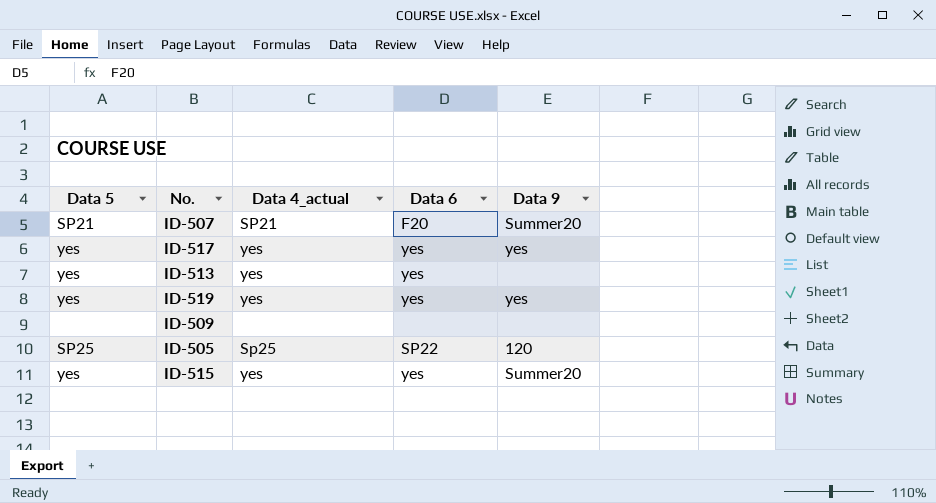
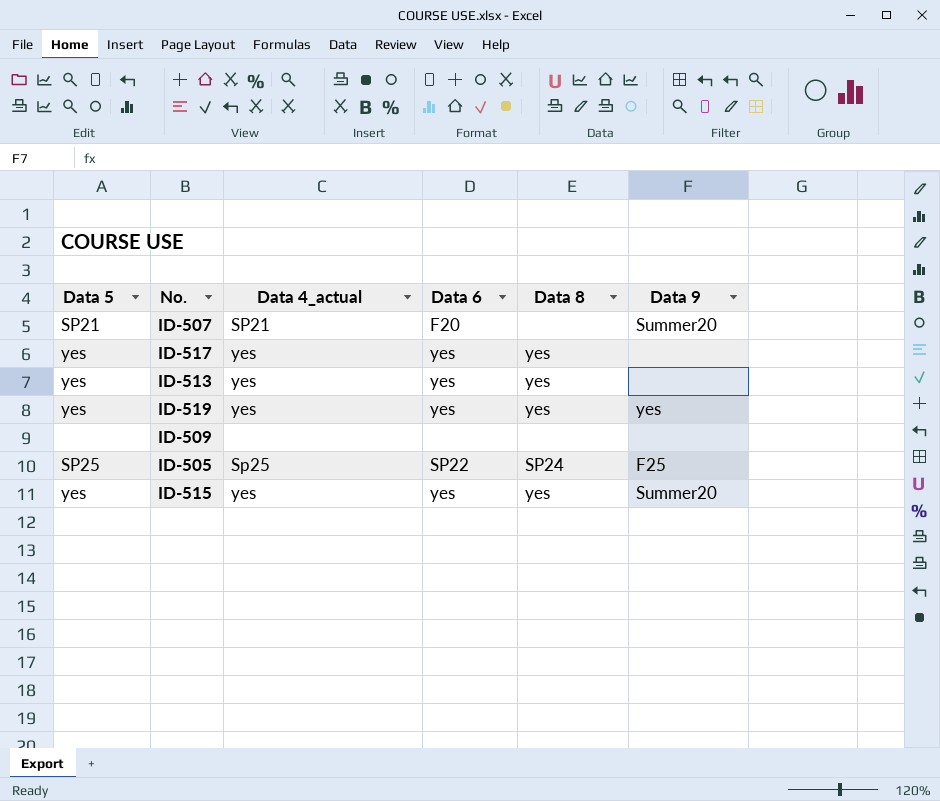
column Data 8 | position: none -> 5
ID-517 | Data 9: yes -> none
ID-505 | Data 9: 120 -> F25

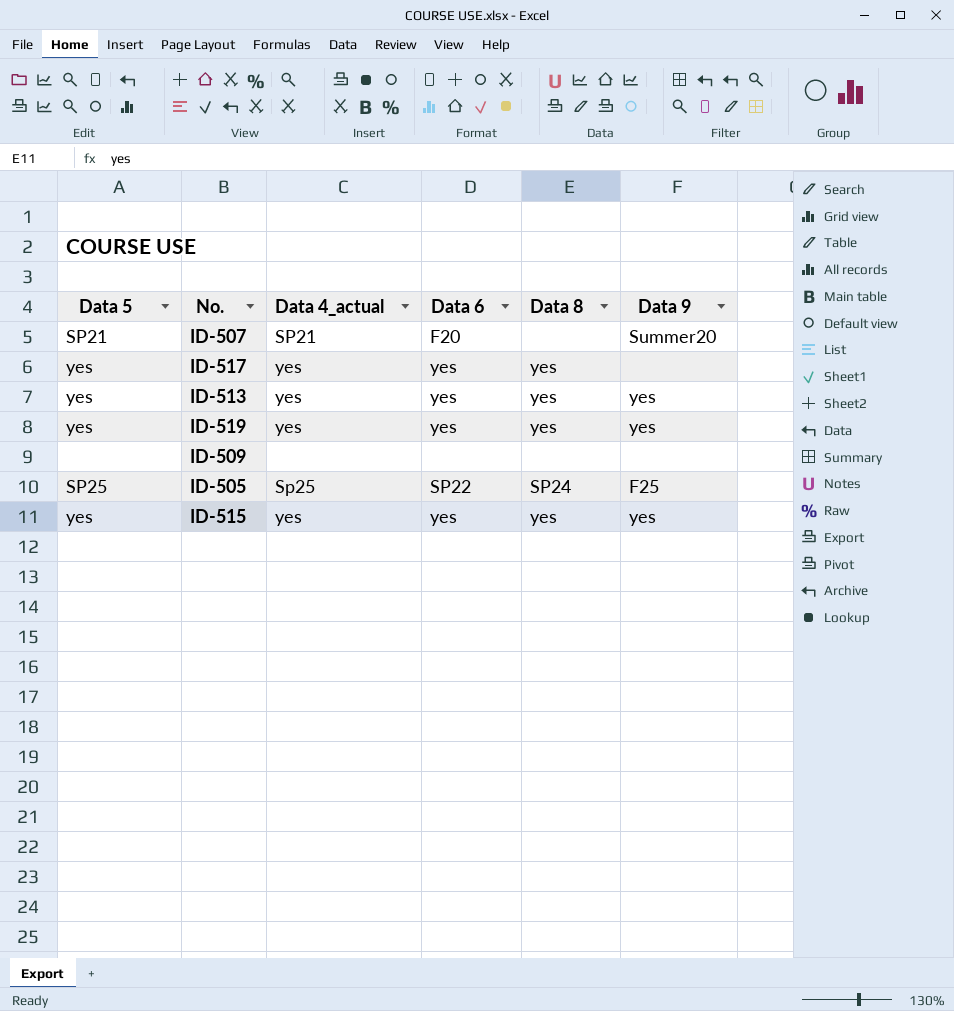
ID-513 | Data 9: none -> yes
ID-515 | Data 9: Summer20 -> yes

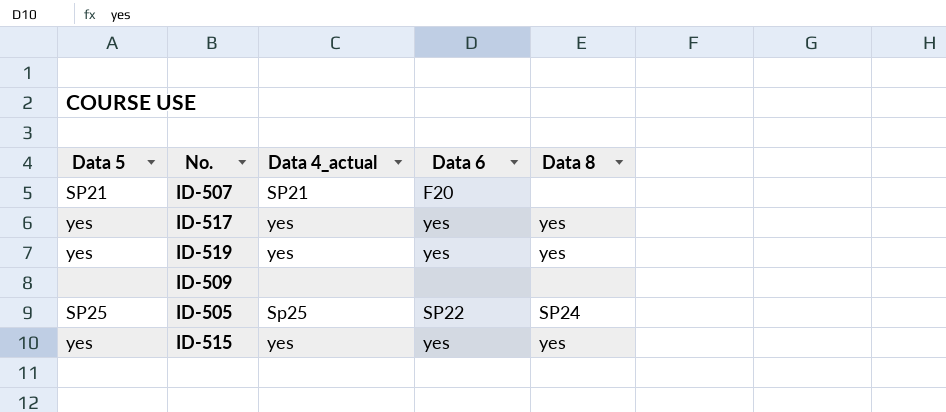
column Data 9 | position: 6 -> none
row ID-513: yes | yes | yes | yes | yes -> none

